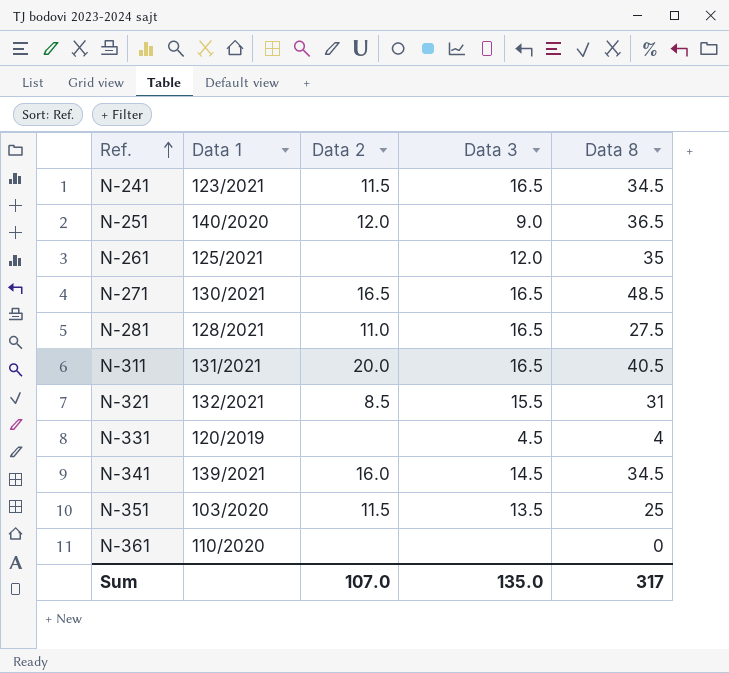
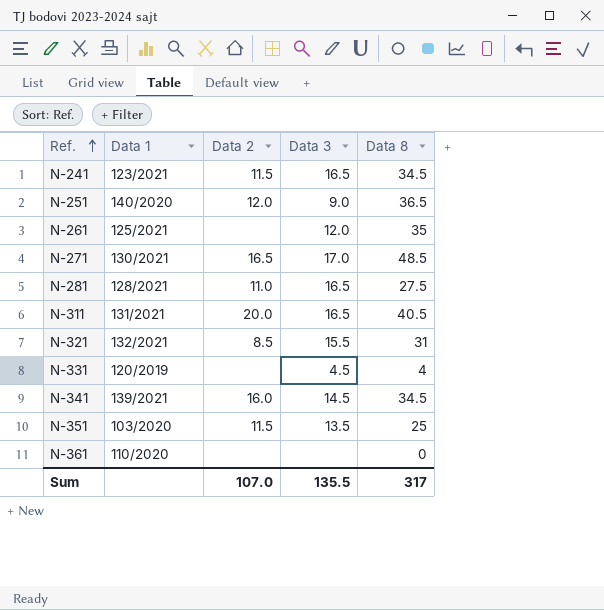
N-271 | Data 3: 16.5 -> 17.0
Sum | Data 3: 135.0 -> 135.5

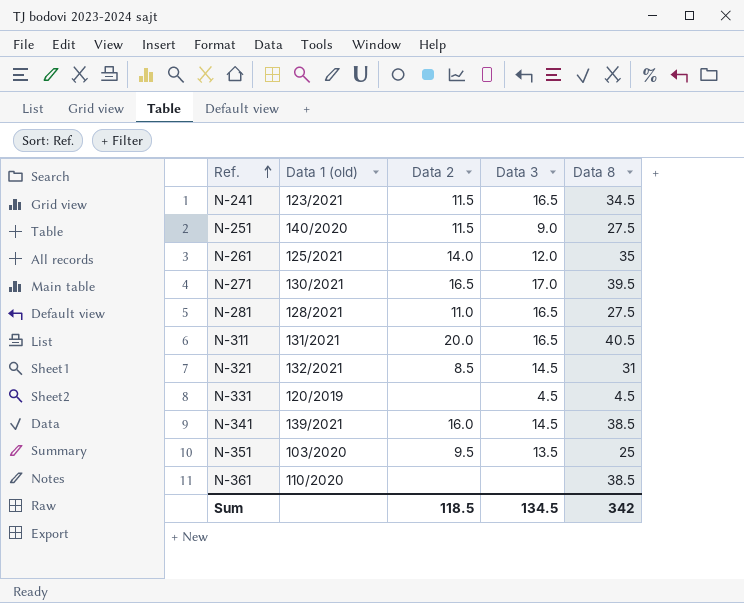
column name: Data 1 -> Data 1 (old)
N-251 | Data 2: 12.0 -> 11.5
N-251 | Data 8: 36.5 -> 27.5
N-261 | Data 2: none -> 14.0
N-271 | Data 8: 48.5 -> 39.5
N-321 | Data 3: 15.5 -> 14.5
N-331 | Data 8: 4 -> 4.5
N-341 | Data 8: 34.5 -> 38.5
N-351 | Data 2: 11.5 -> 9.5
N-361 | Data 8: 0 -> 38.5
Sum | Data 2: 107.0 -> 118.5
Sum | Data 3: 135.5 -> 134.5
Sum | Data 8: 317 -> 342

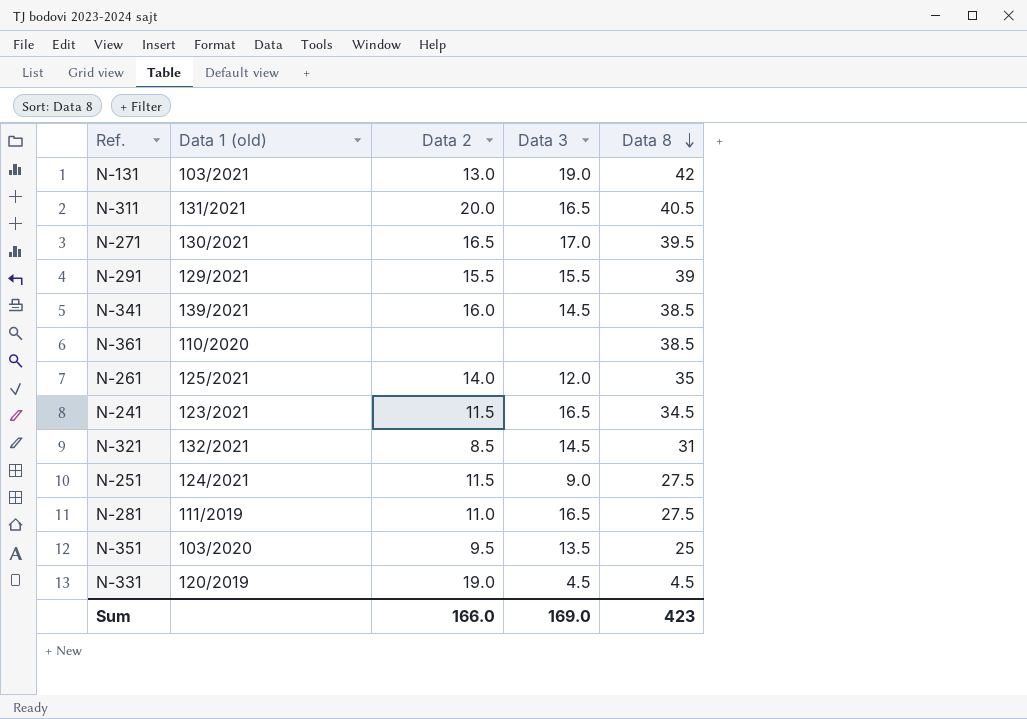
row order: Ref. ascending -> Data 8 descending
row N-131: none -> 103/2021 | 13.0 | 19.0 | 42
row N-291: none -> 129/2021 | 15.5 | 15.5 | 39
N-251 | Data 1 (old): 140/2020 -> 124/2021
N-281 | Data 1 (old): 128/2021 -> 111/2019
N-331 | Data 2: none -> 19.0
Sum | Data 2: 118.5 -> 166.0
Sum | Data 3: 134.5 -> 169.0
Sum | Data 8: 342 -> 423

